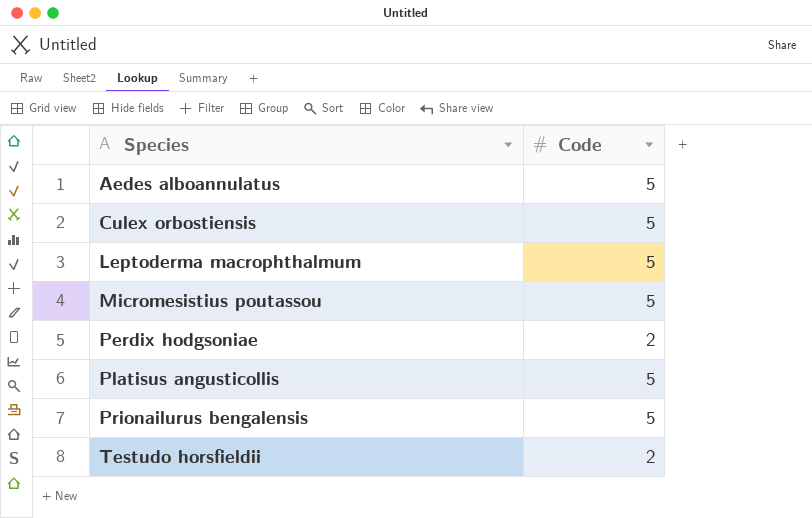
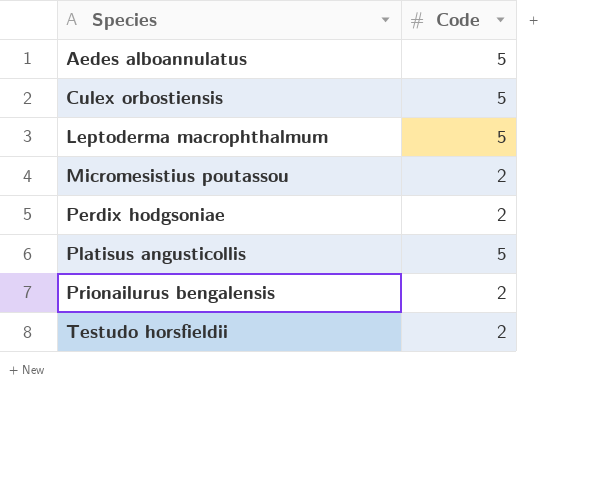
Micromesistius poutassou | Code: 5 -> 2
Prionailurus bengalensis | Code: 5 -> 2

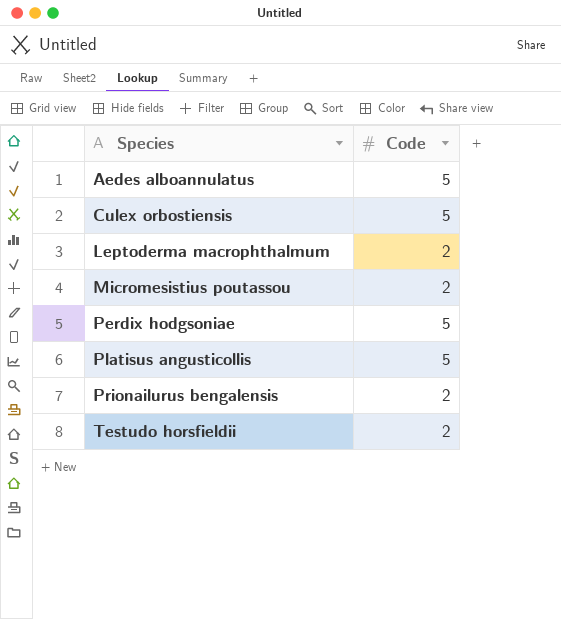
Leptoderma macrophthalmum | Code: 5 -> 2
Perdix hodgsoniae | Code: 2 -> 5

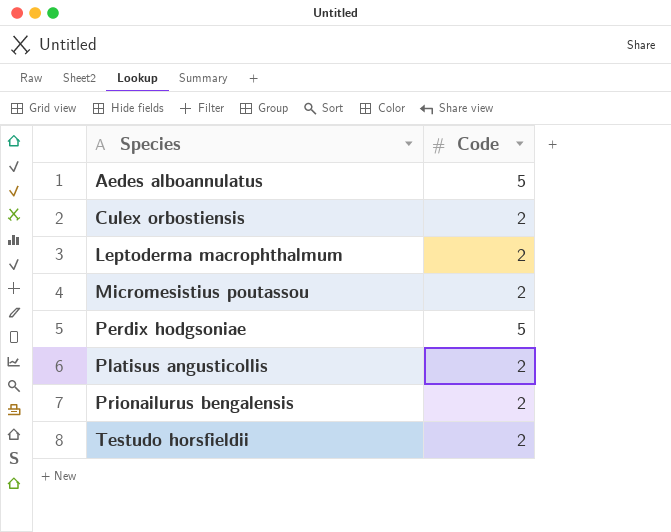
Culex orbostiensis | Code: 5 -> 2
Platisus angusticollis | Code: 5 -> 2

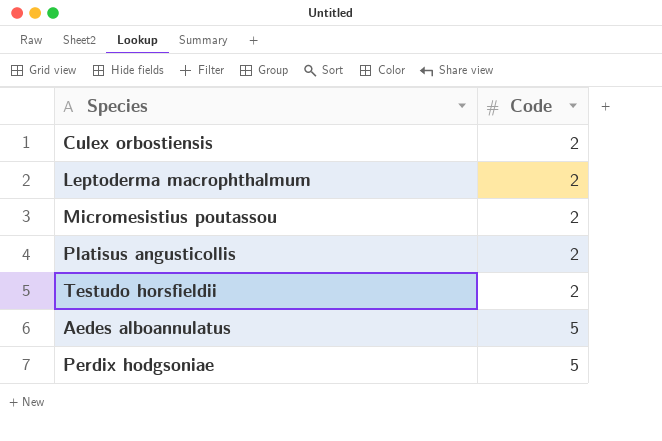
row order: Species ascending -> Code ascending
row Prionailurus bengalensis: 2 -> none

